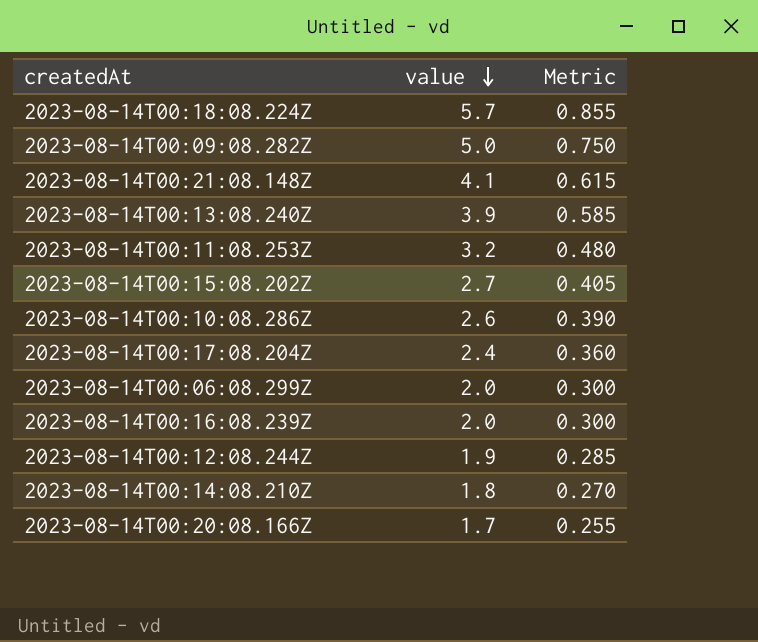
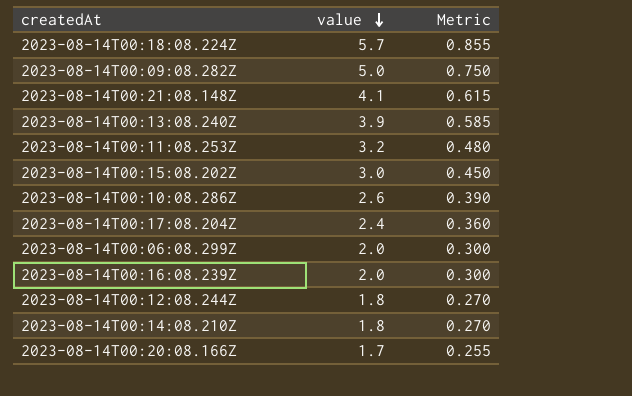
2023-08-14T00:15:08.202Z | value: 2.7 -> 3.0
2023-08-14T00:15:08.202Z | Metric: 0.405 -> 0.450
2023-08-14T00:12:08.244Z | value: 1.9 -> 1.8
2023-08-14T00:12:08.244Z | Metric: 0.285 -> 0.270

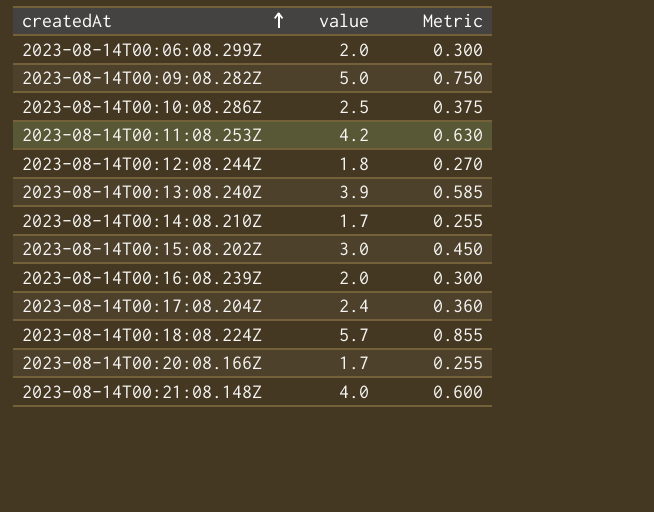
row order: value descending -> createdAt ascending
2023-08-14T00:10:08.286Z | value: 2.6 -> 2.5
2023-08-14T00:10:08.286Z | Metric: 0.390 -> 0.375
2023-08-14T00:11:08.253Z | value: 3.2 -> 4.2
2023-08-14T00:11:08.253Z | Metric: 0.480 -> 0.630
2023-08-14T00:14:08.210Z | value: 1.8 -> 1.7
2023-08-14T00:14:08.210Z | Metric: 0.270 -> 0.255
2023-08-14T00:21:08.148Z | value: 4.1 -> 4.0
2023-08-14T00:21:08.148Z | Metric: 0.615 -> 0.600

